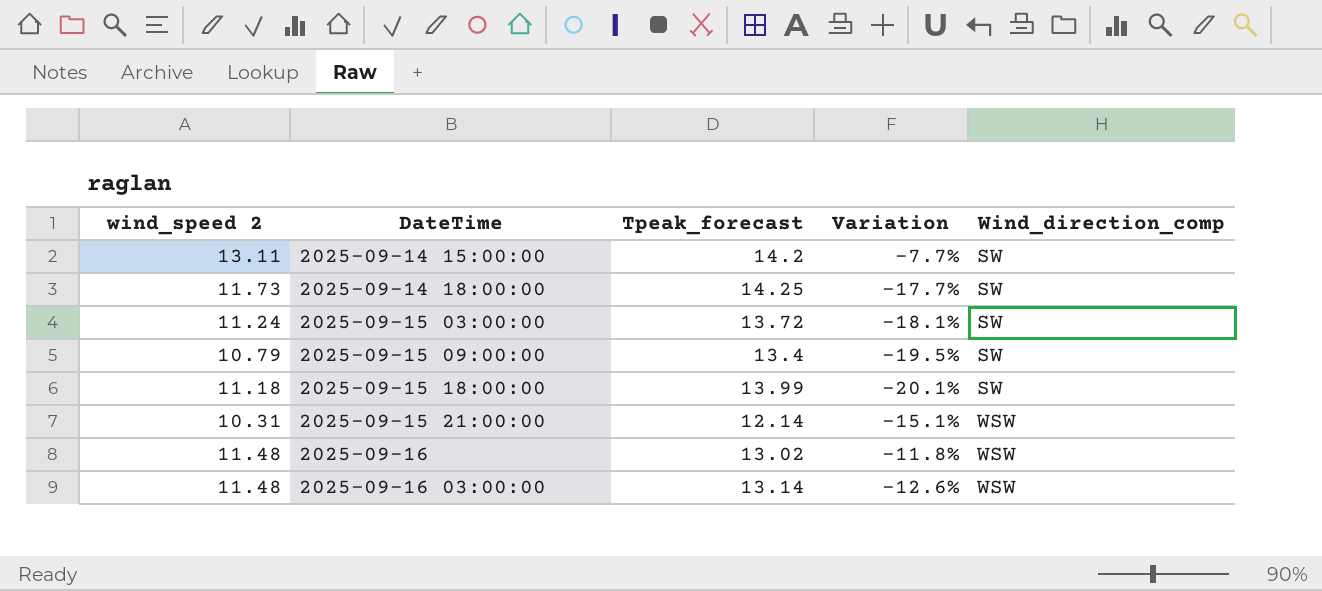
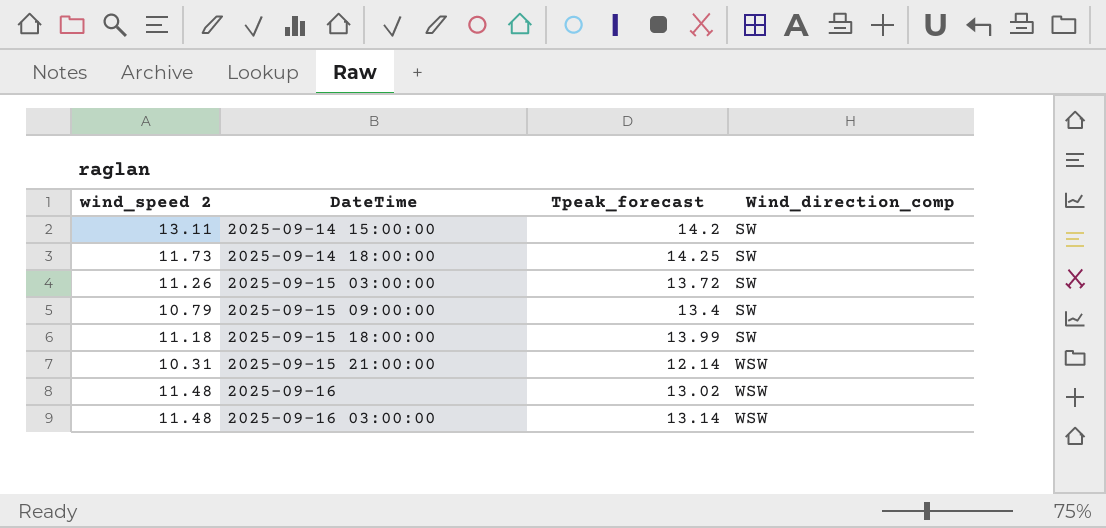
column Variation | formula: ([wind_speed 2] - [Tpeak_forecast]) / [Tpeak_forecast] -> none
2025-09-15 03:00:00 | wind_speed 2: 11.24 -> 11.26

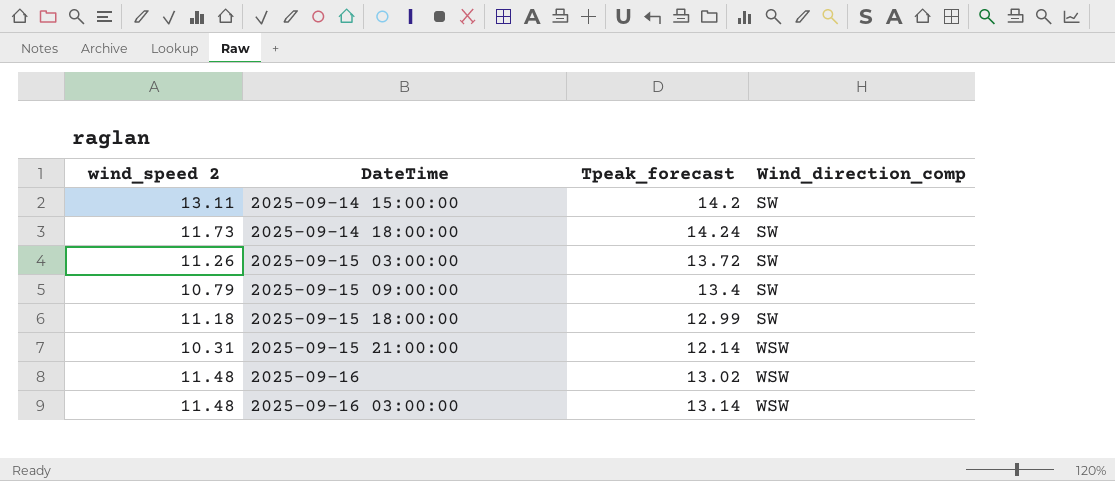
2025-09-14 18:00:00 | Tpeak_forecast: 14.25 -> 14.24
2025-09-15 18:00:00 | Tpeak_forecast: 13.99 -> 12.99

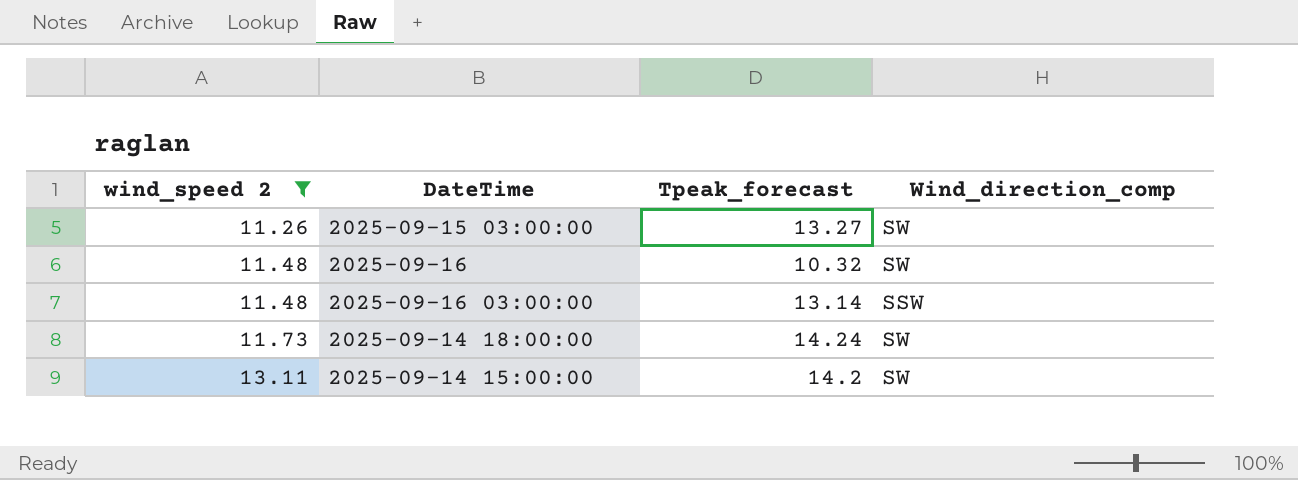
filter: none -> wind_speed 2 >= 11.26
row order: DateTime ascending -> wind_speed 2 ascending
2025-09-15 03:00:00 | Tpeak_forecast: 13.72 -> 13.27
2025-09-16 | Tpeak_forecast: 13.02 -> 10.32
2025-09-16 | Wind_direction_comp: WSW -> SW
2025-09-16 03:00:00 | Wind_direction_comp: WSW -> SSW

